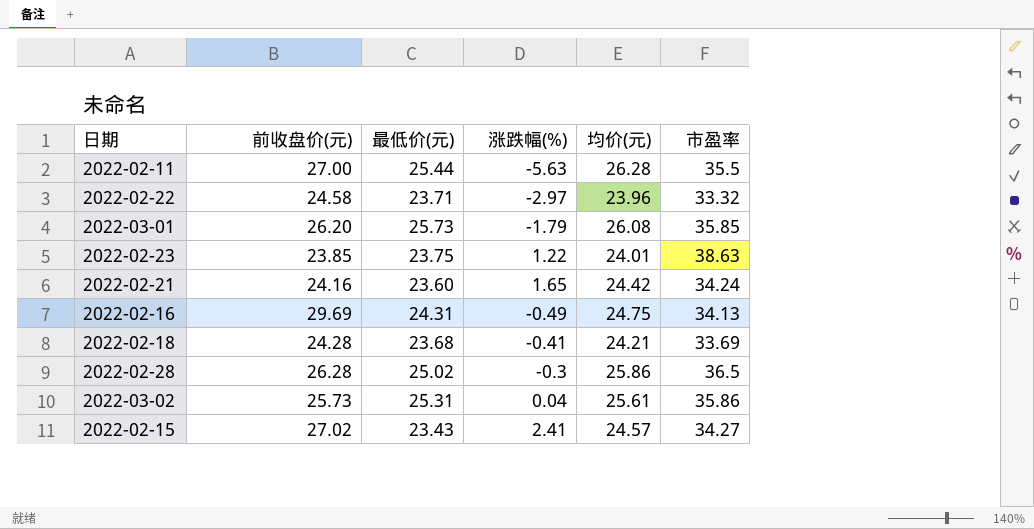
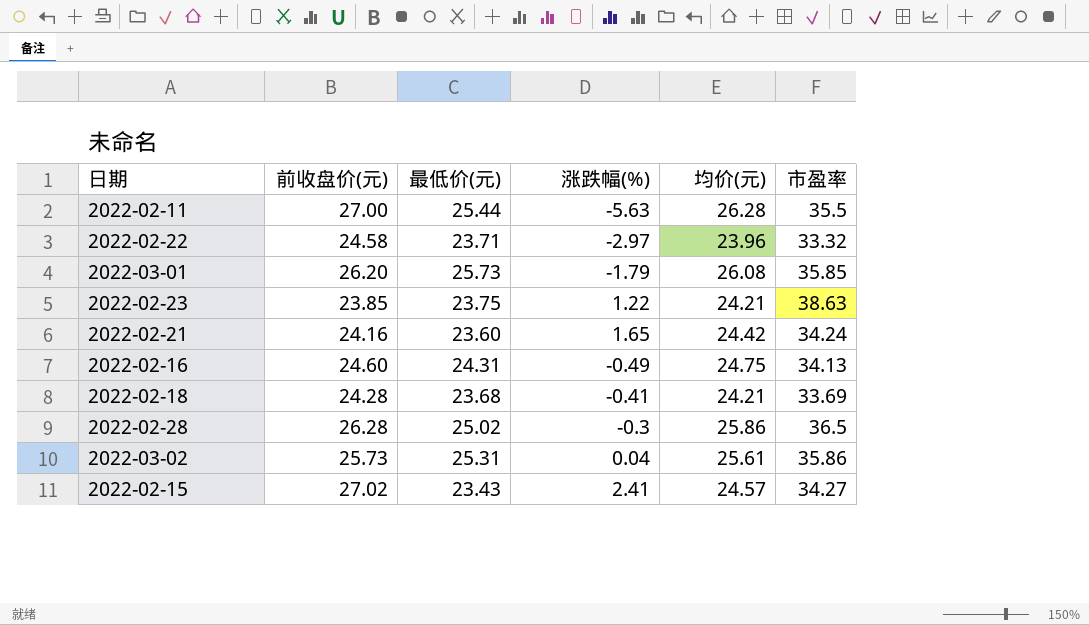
2022-02-23 | 均价(元): 24.01 -> 24.21
2022-02-16 | 前收盘价(元): 29.69 -> 24.60

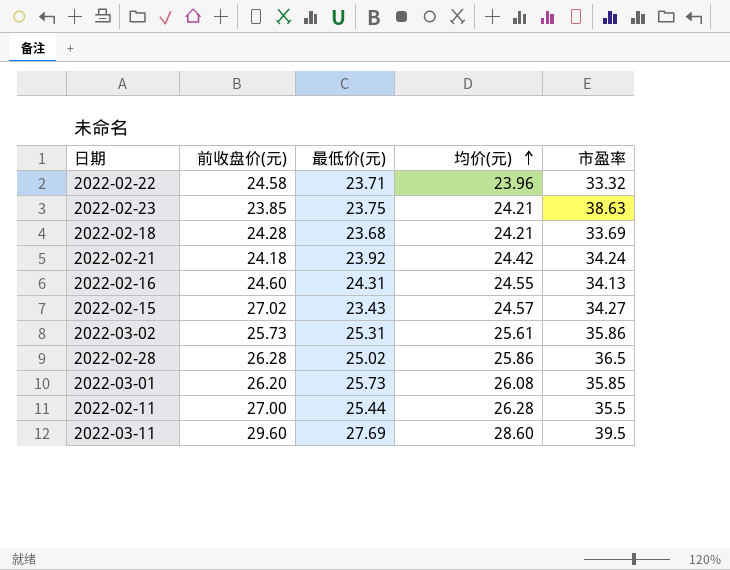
row order: none -> 均价(元) ascending
column 涨跌幅(%) | position: 4 -> none
2022-02-21 | 前收盘价(元): 24.16 -> 24.18
2022-02-21 | 最低价(元): 23.60 -> 23.92
2022-02-16 | 均价(元): 24.75 -> 24.55
row 2022-03-11: none -> 29.60 | 27.69 | 28.60 | 39.5

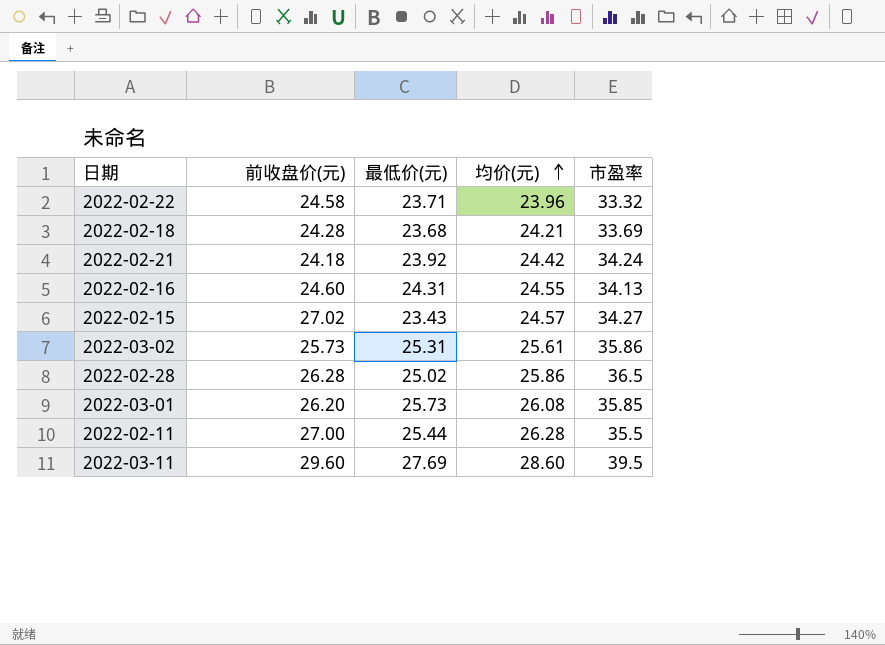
row 2022-02-23: 23.85 | 23.75 | 24.21 | 38.63 -> none

